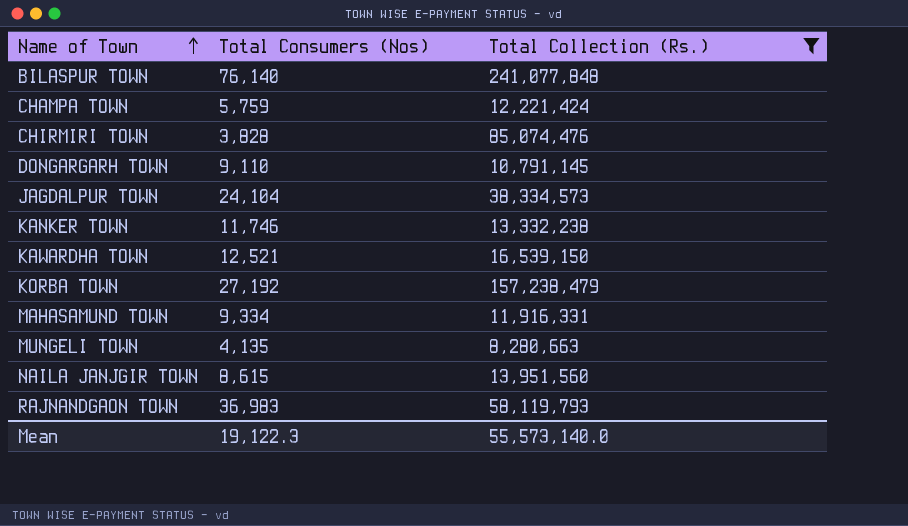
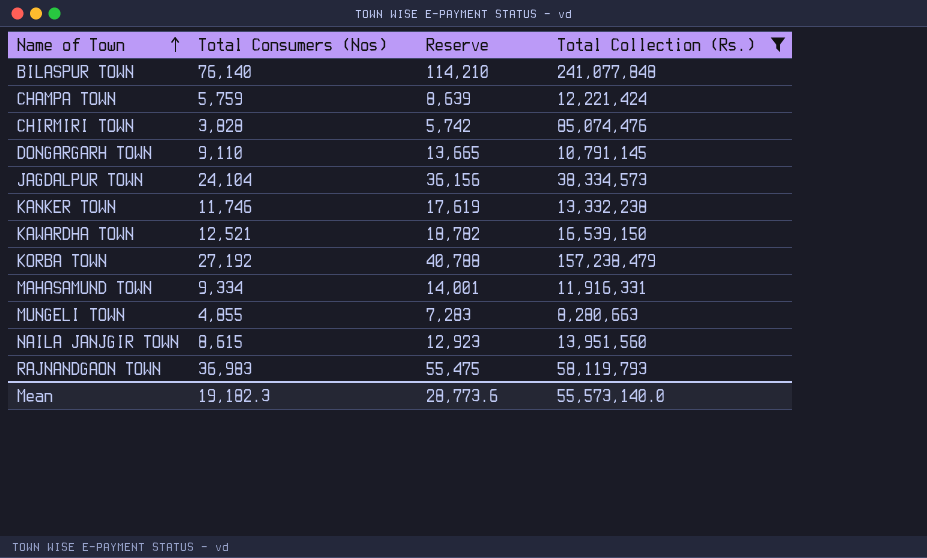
column Reserve | formula: none -> [Total Consumers (Nos)] * 1.5
MUNGELI TOWN | Total Consumers (Nos): 4,135 -> 4,855
Mean | Total Consumers (Nos): 19,122.3 -> 19,182.3

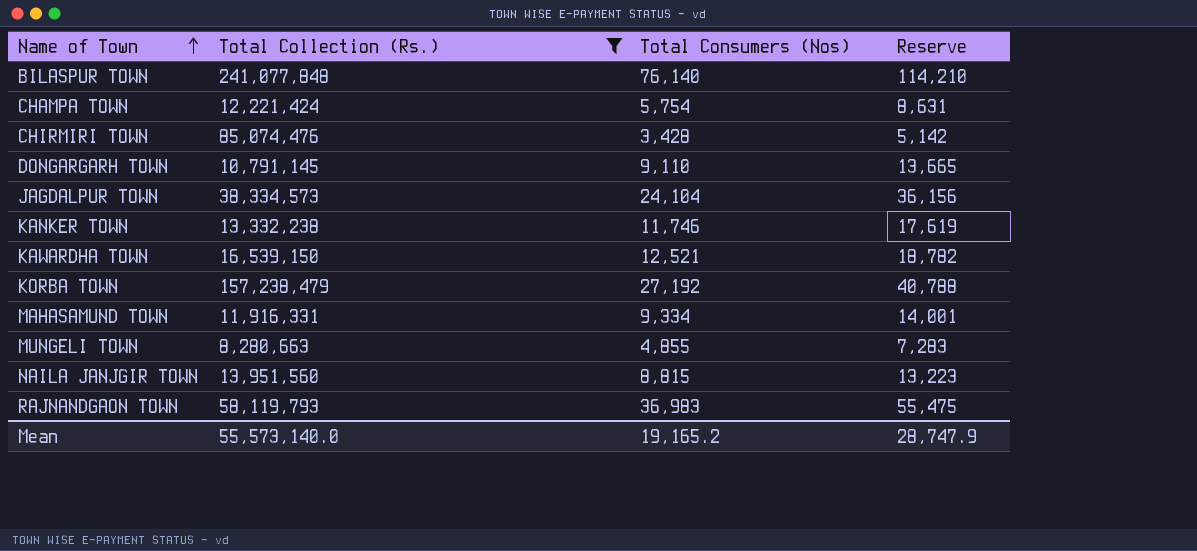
column Total Collection (Rs.) | position: 4 -> 2
CHAMPA TOWN | Total Consumers (Nos): 5,759 -> 5,754
CHAMPA TOWN | Reserve: 8,639 -> 8,631
CHIRMIRI TOWN | Total Consumers (Nos): 3,828 -> 3,428
CHIRMIRI TOWN | Reserve: 5,742 -> 5,142
NAILA JANJGIR TOWN | Total Consumers (Nos): 8,615 -> 8,815
NAILA JANJGIR TOWN | Reserve: 12,923 -> 13,223
Mean | Total Consumers (Nos): 19,182.3 -> 19,165.2
Mean | Reserve: 28,773.6 -> 28,747.9

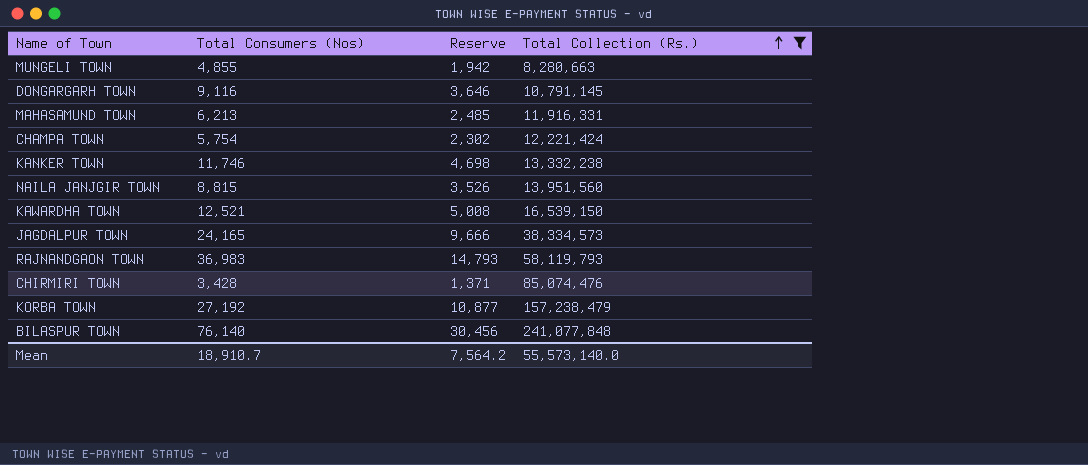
row order: Name of Town ascending -> Total Collection (Rs.) ascending
column Reserve | formula: [Total Consumers (Nos)] * 1.5 -> [Total Consumers (Nos)] * 0.4
column Total Collection (Rs.) | position: 2 -> 4
DONGARGARH TOWN | Total Consumers (Nos): 9,110 -> 9,116
MAHASAMUND TOWN | Total Consumers (Nos): 9,334 -> 6,213
JAGDALPUR TOWN | Total Consumers (Nos): 24,104 -> 24,165
Mean | Total Consumers (Nos): 19,165.2 -> 18,910.7
Mean | Reserve: 28,747.9 -> 7,564.2

